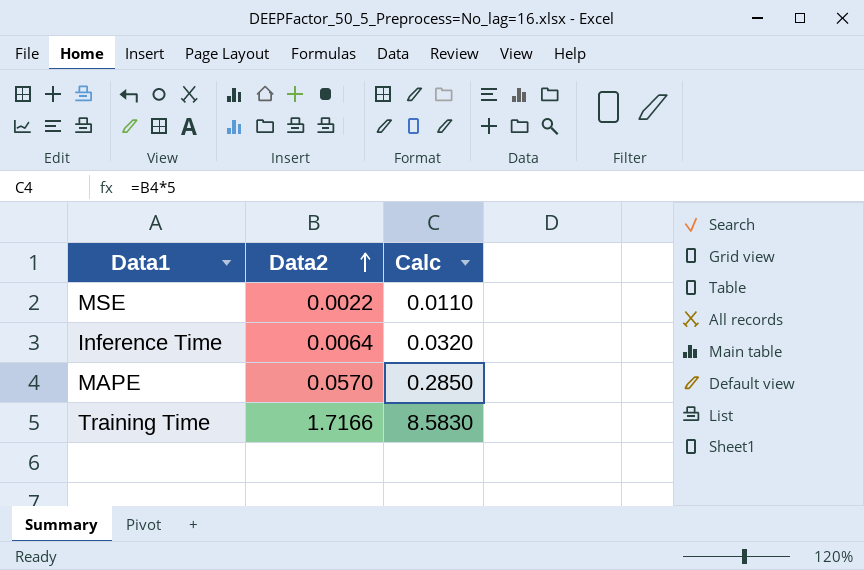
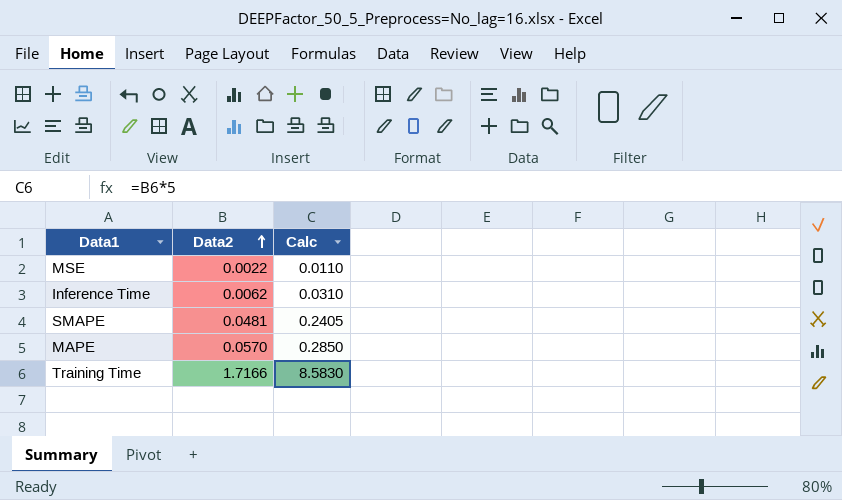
Inference Time | Data2: 0.0064 -> 0.0062
Inference Time | Calc: 0.0320 -> 0.0310
row SMAPE: none -> 0.0481 | 0.2405

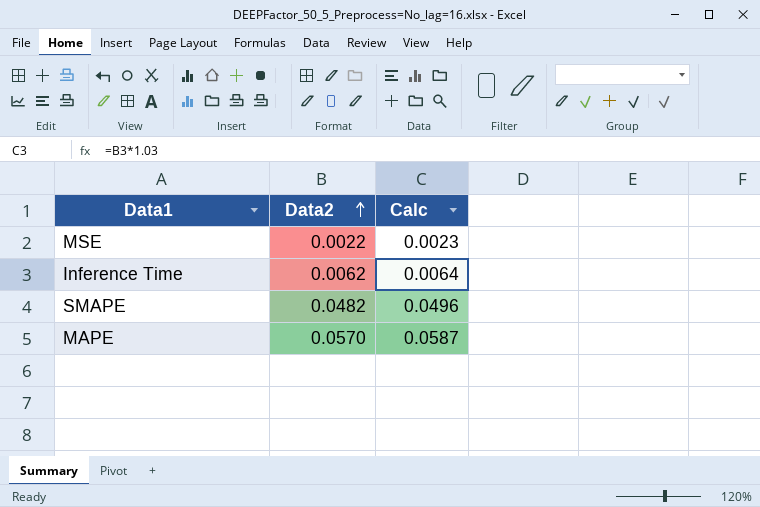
column Calc | formula: [Data2] * 5 -> [Data2] * 1.03
row Training Time: 1.7166 | 8.5830 -> none
SMAPE | Data2: 0.0481 -> 0.0482

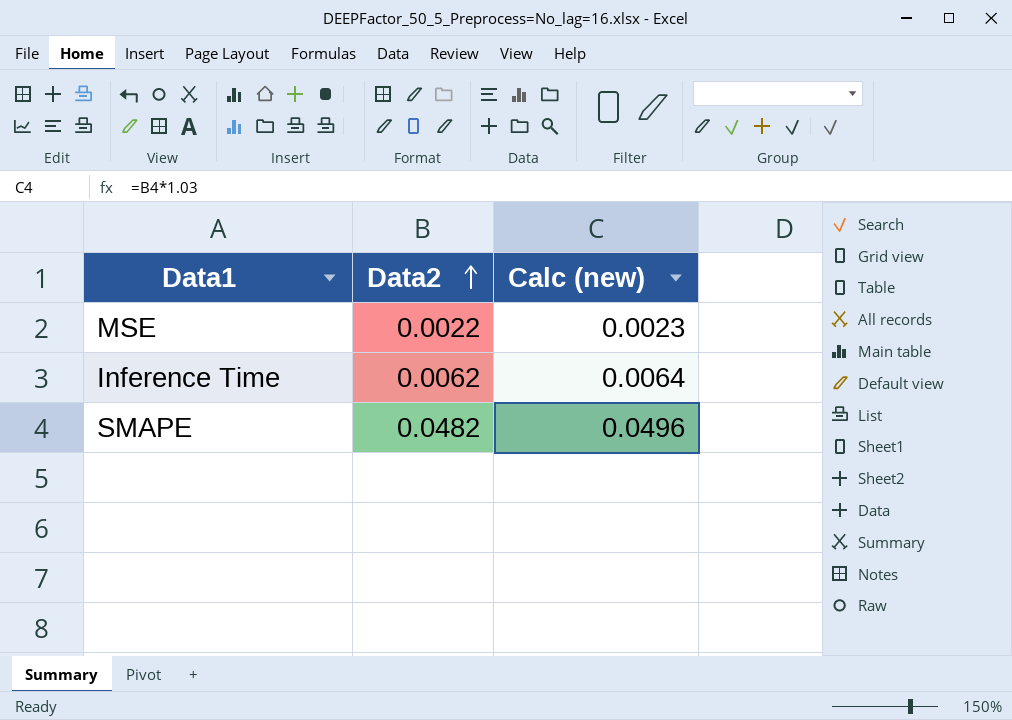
column name: Calc -> Calc (new)
row MAPE: 0.0570 | 0.0587 -> none

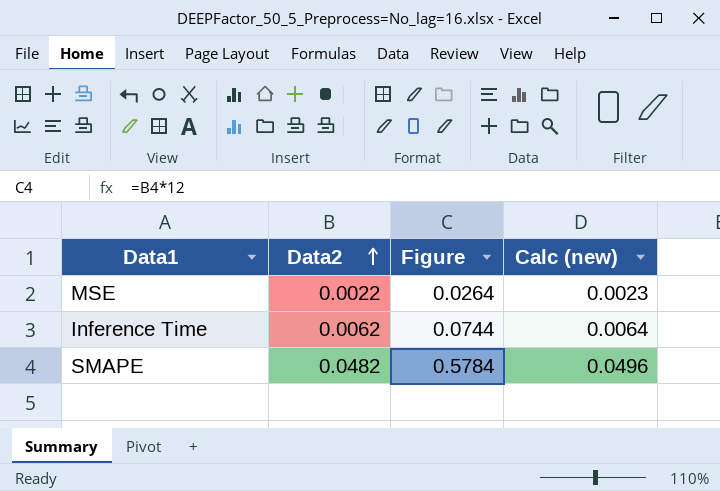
column Figure | formula: none -> [Data2] * 12

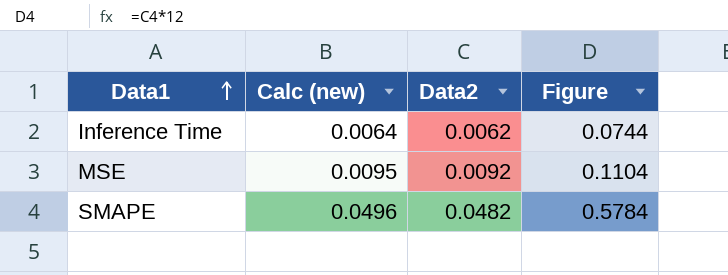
row order: Data2 ascending -> Data1 ascending
column Calc (new) | position: 4 -> 2
MSE | Calc (new): 0.0023 -> 0.0095
MSE | Data2: 0.0022 -> 0.0092
MSE | Figure: 0.0264 -> 0.1104

